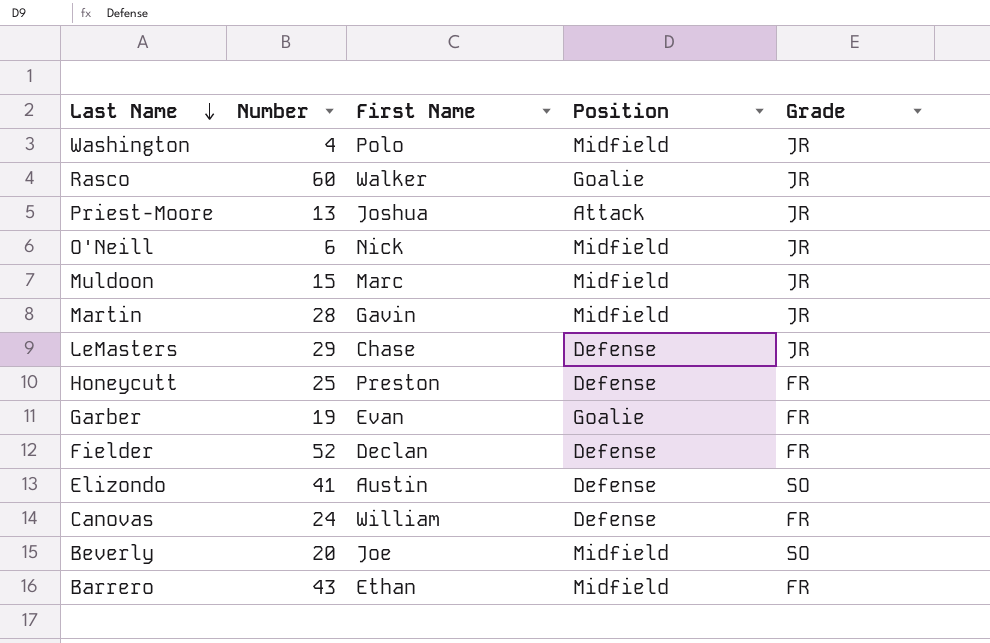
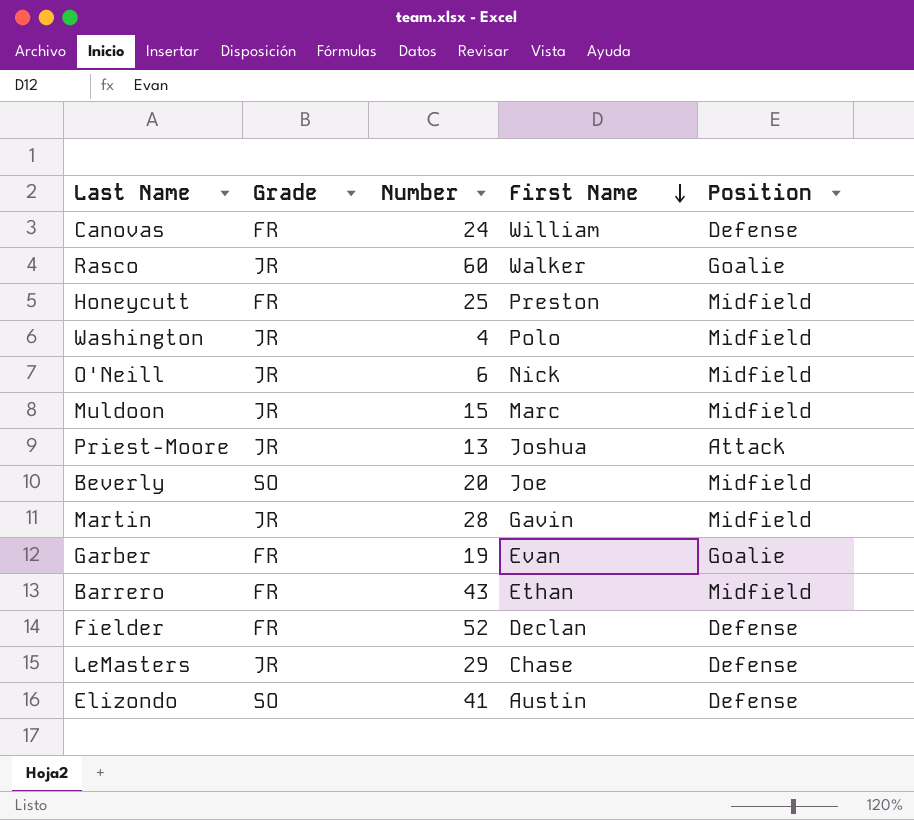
row order: Last Name descending -> First Name descending
column Grade | position: 5 -> 2
Honeycutt | Position: Defense -> Midfield

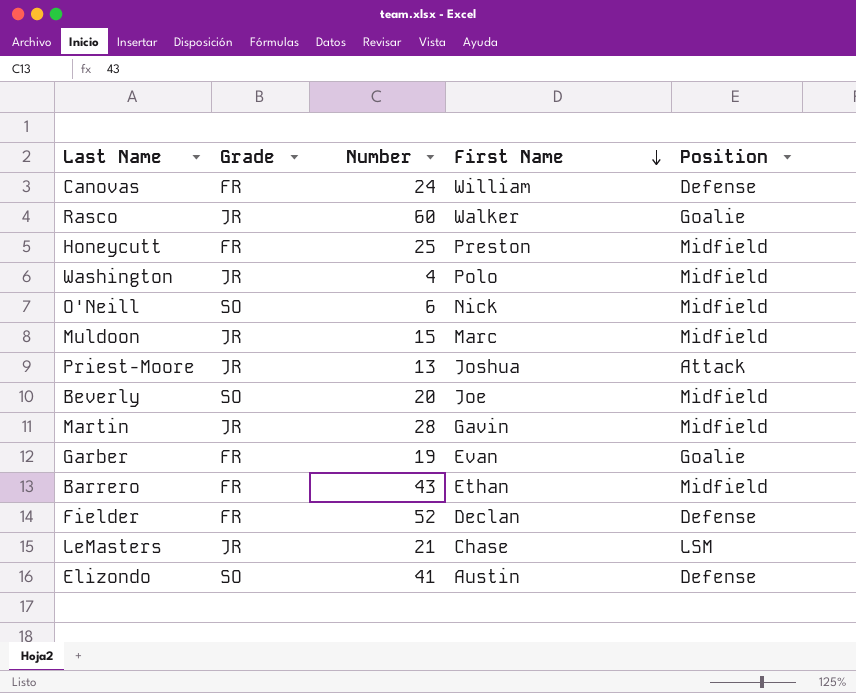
O'Neill | Grade: JR -> SO
LeMasters | Number: 29 -> 21
LeMasters | Position: Defense -> LSM

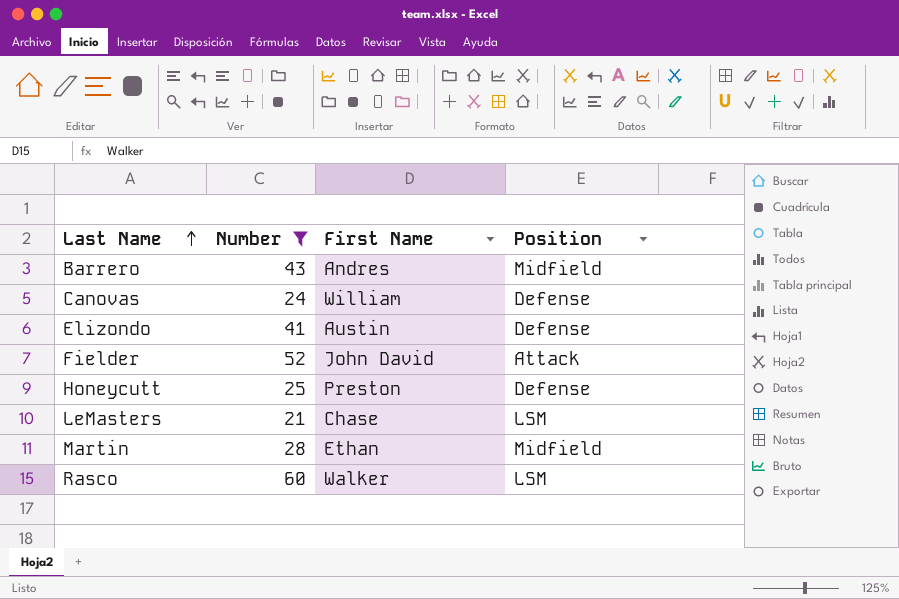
filter: none -> Number >= 21
row order: First Name descending -> Last Name ascending
column Grade | position: 2 -> none
Barrero | First Name: Ethan -> Andres
Fielder | First Name: Declan -> John David
Fielder | Position: Defense -> Attack
Honeycutt | Position: Midfield -> Defense
Martin | First Name: Gavin -> Ethan
Rasco | Position: Goalie -> LSM

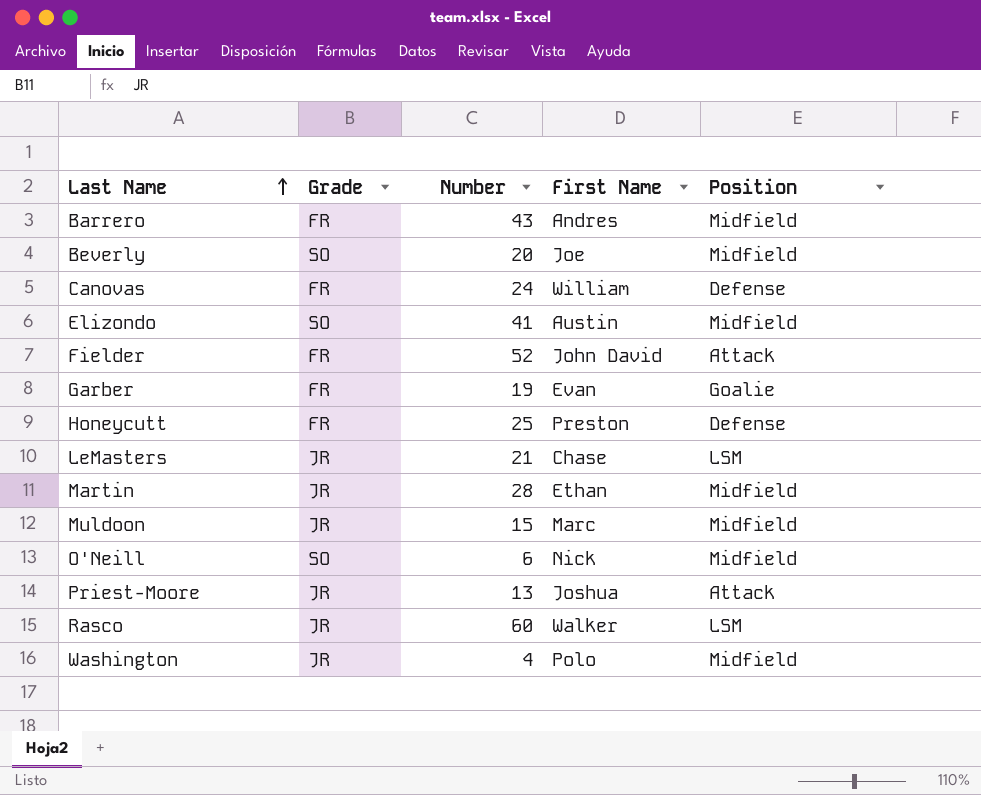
filter: Number >= 21 -> none
column Grade | position: none -> 2
Elizondo | Position: Defense -> Midfield

